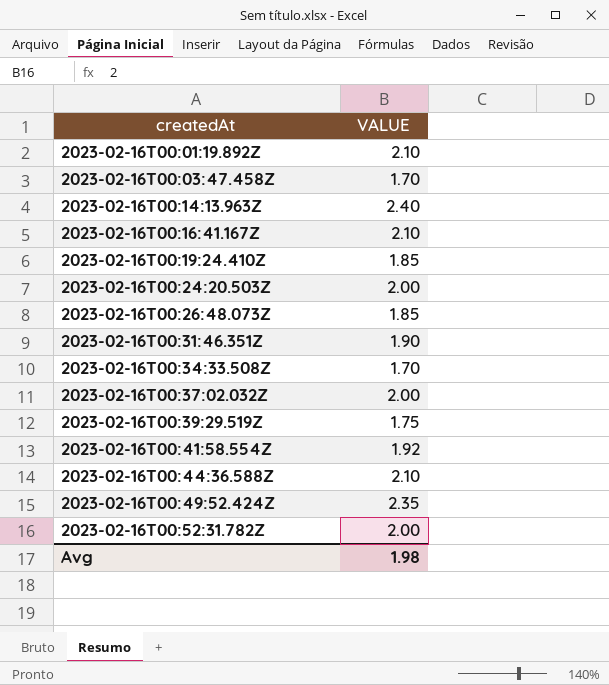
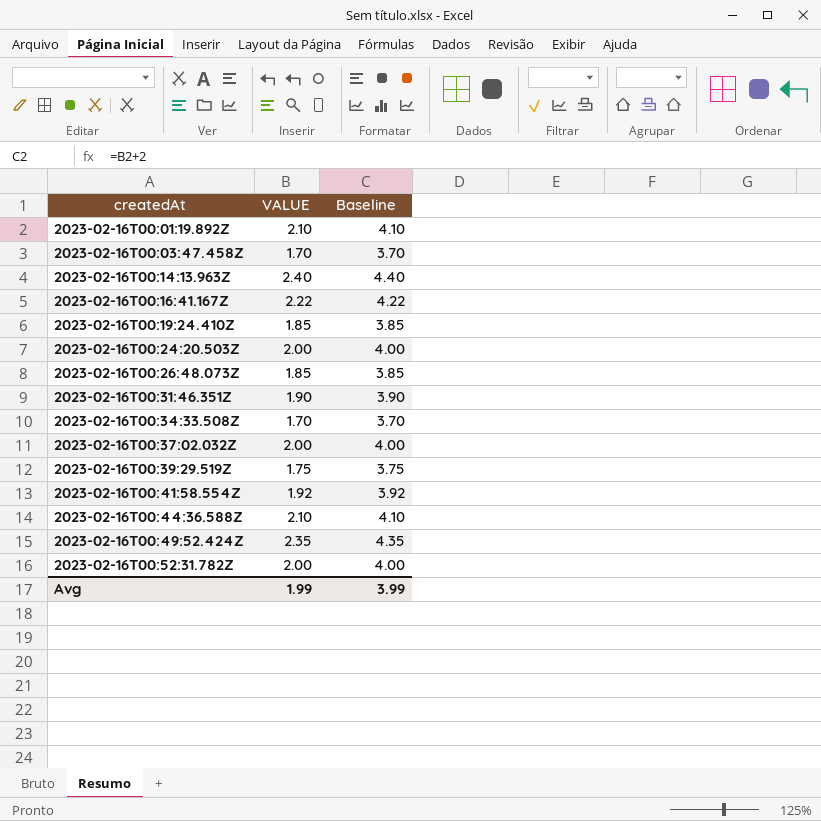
column Baseline | formula: none -> [VALUE] + 2
2023-02-16T00:16:41.167Z | VALUE: 2.10 -> 2.22
Avg | VALUE: 1.98 -> 1.99

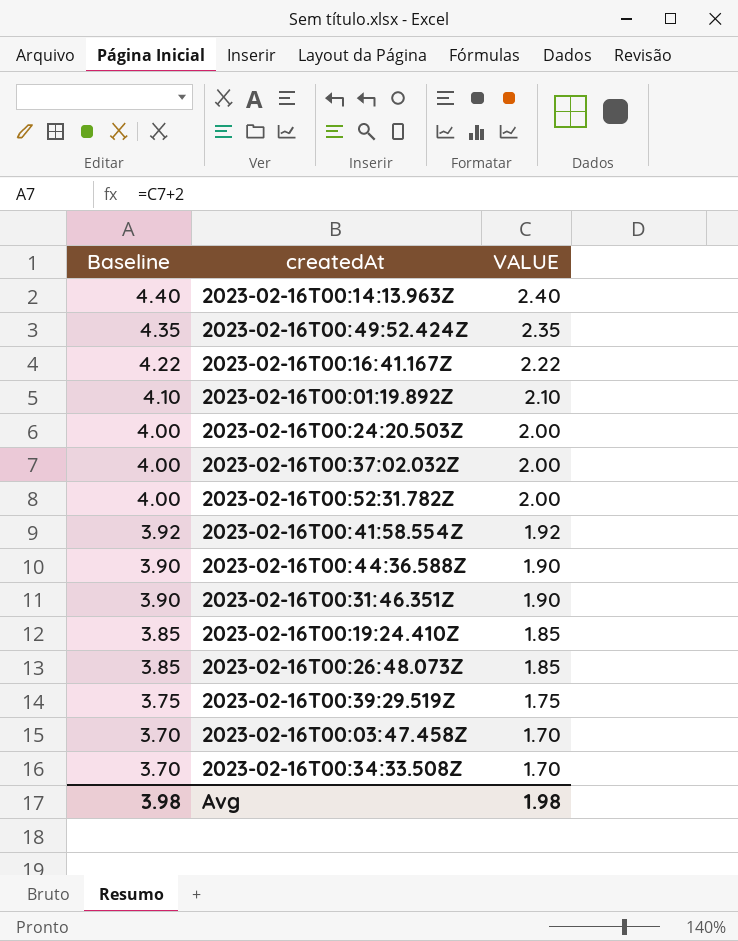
row order: createdAt ascending -> Baseline descending
column Baseline | position: 3 -> 1
2023-02-16T00:44:36.588Z | Baseline: 4.10 -> 3.90
2023-02-16T00:44:36.588Z | VALUE: 2.10 -> 1.90
Avg | Baseline: 3.99 -> 3.98
Avg | VALUE: 1.99 -> 1.98

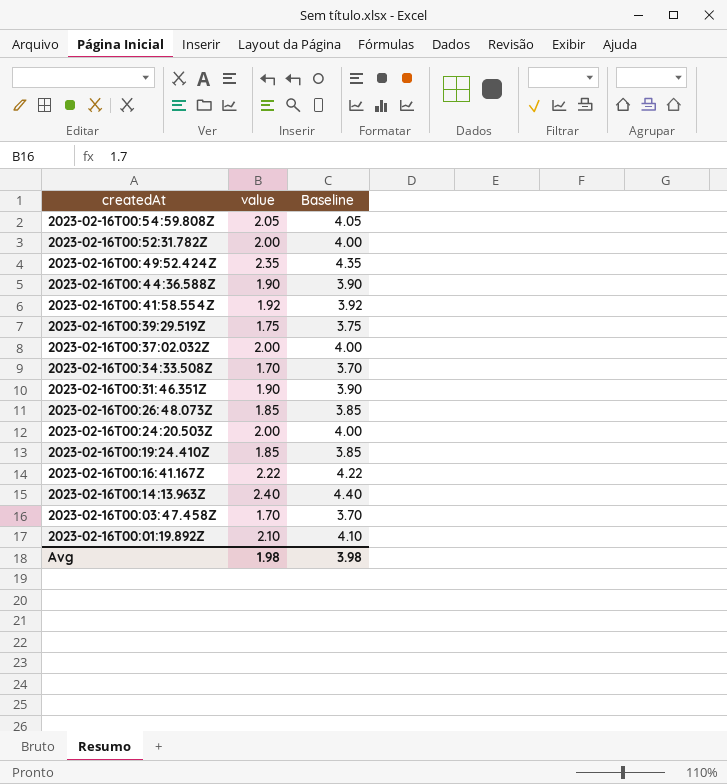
row order: Baseline descending -> createdAt descending
column name: VALUE -> value
column Baseline | position: 1 -> 3
row 2023-02-16T00:54:59.808Z: none -> 2.05 | 4.05

